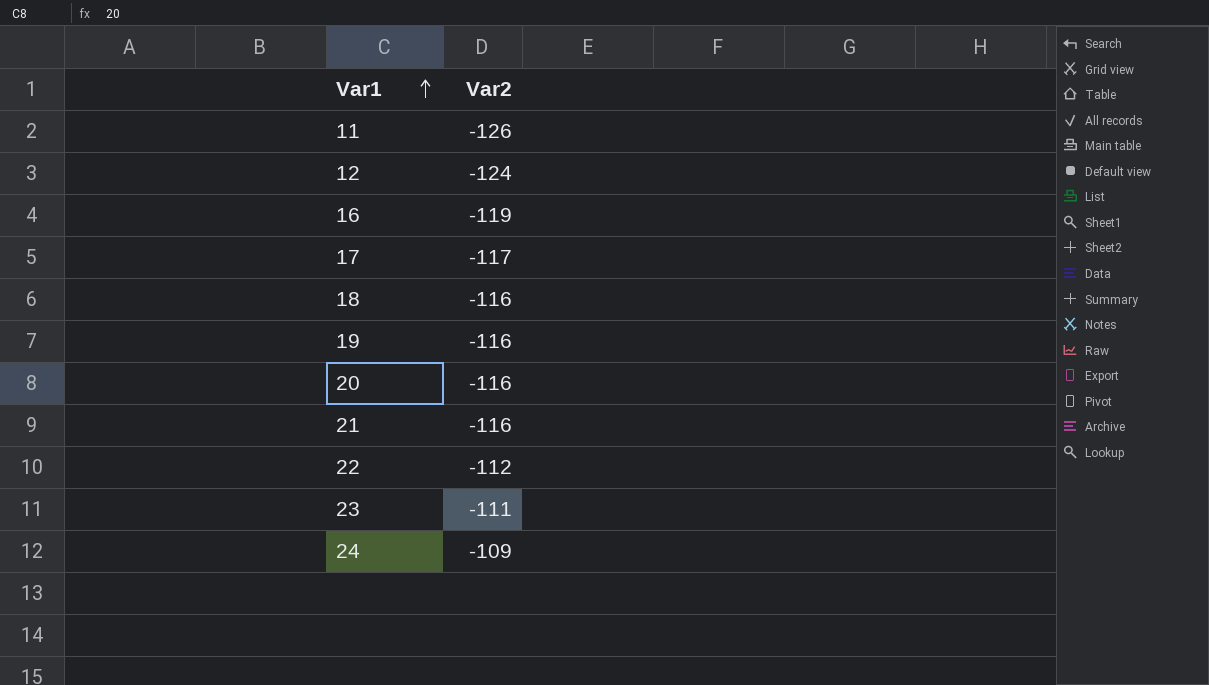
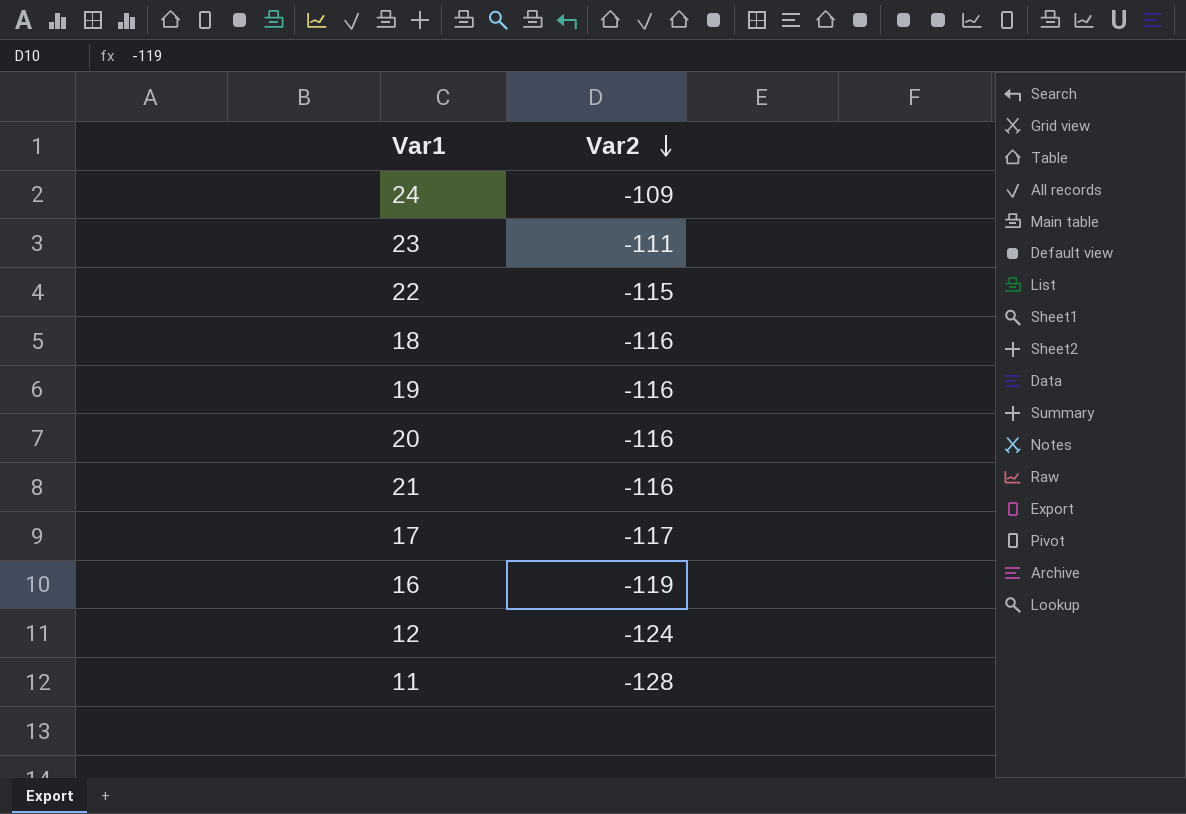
row order: Var1 ascending -> Var2 descending
22 | Var2: -112 -> -115
11 | Var2: -126 -> -128

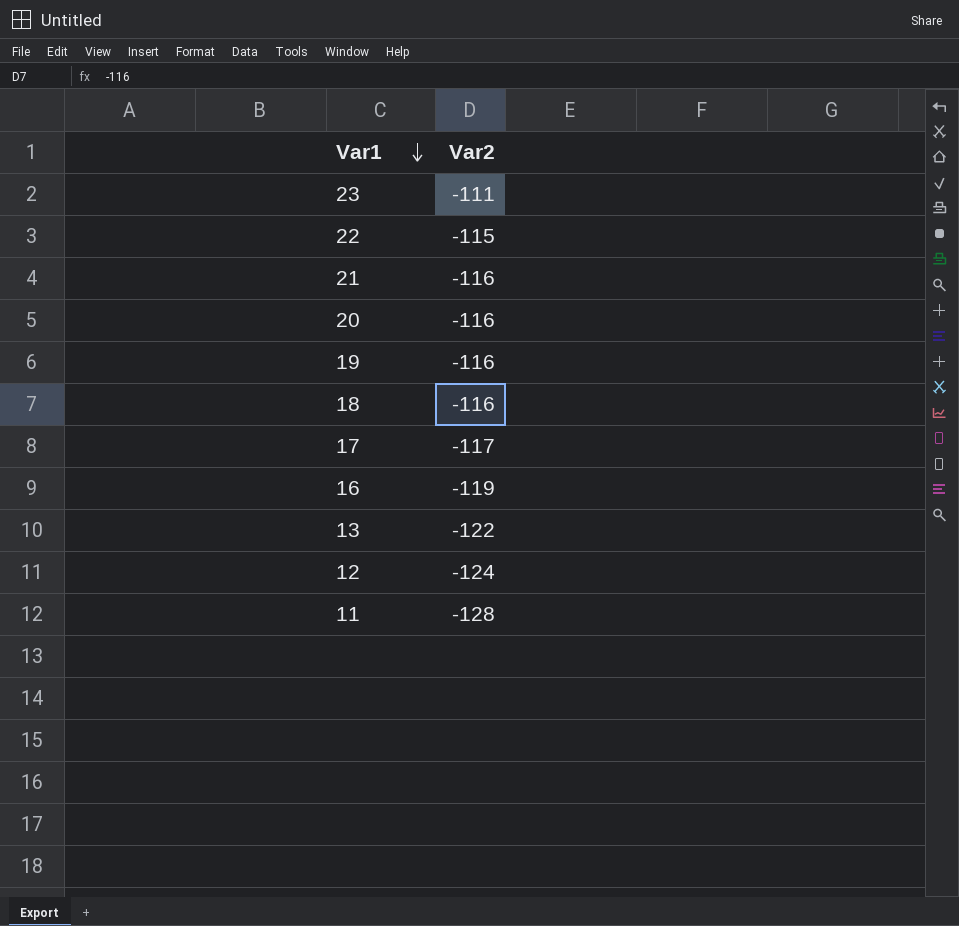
row order: Var2 descending -> Var1 descending
row 24: -109 -> none
row 13: none -> -122

